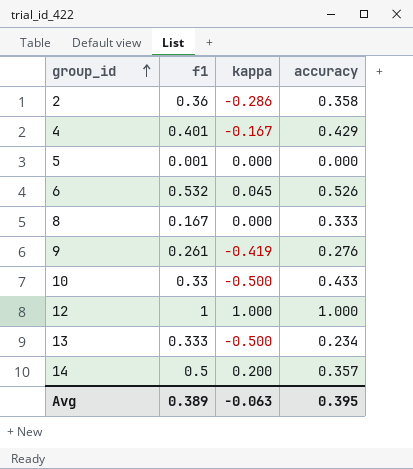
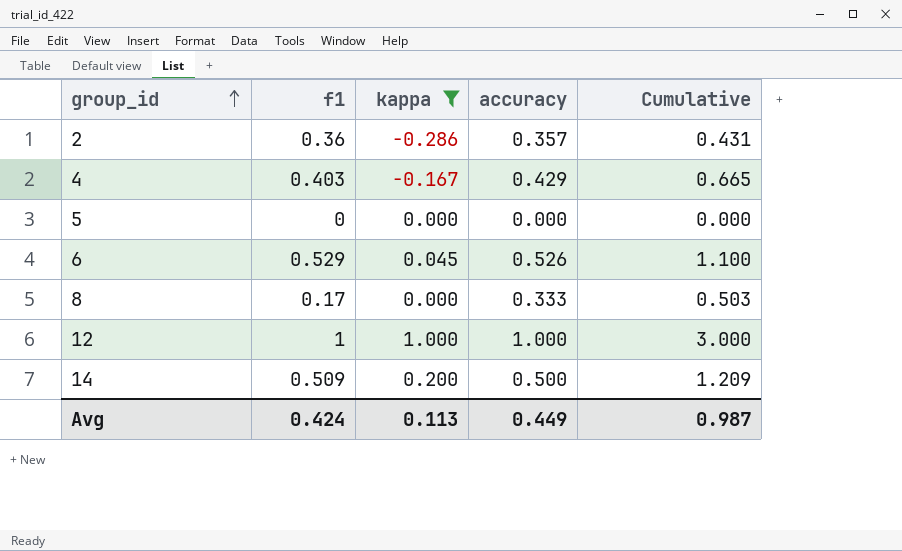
filter: none -> kappa >= -0.286
column Cumulative | formula: none -> [f1] + [kappa] + [accuracy]
2 | accuracy: 0.358 -> 0.357
4 | f1: 0.401 -> 0.403
5 | f1: 0.001 -> 0
6 | f1: 0.532 -> 0.529
8 | f1: 0.167 -> 0.17
14 | f1: 0.5 -> 0.509
14 | accuracy: 0.357 -> 0.500
Avg | f1: 0.389 -> 0.424
Avg | kappa: -0.063 -> 0.113
Avg | accuracy: 0.395 -> 0.449

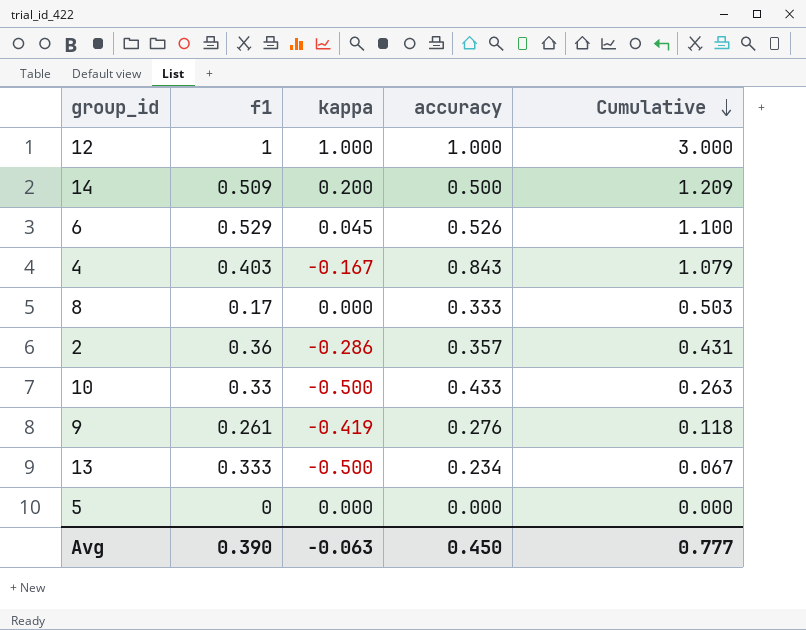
filter: kappa >= -0.286 -> none
row order: group_id ascending -> Cumulative descending
4 | accuracy: 0.429 -> 0.843
4 | Cumulative: 0.665 -> 1.079
Avg | f1: 0.424 -> 0.390
Avg | kappa: 0.113 -> -0.063
Avg | accuracy: 0.449 -> 0.450
Avg | Cumulative: 0.987 -> 0.777

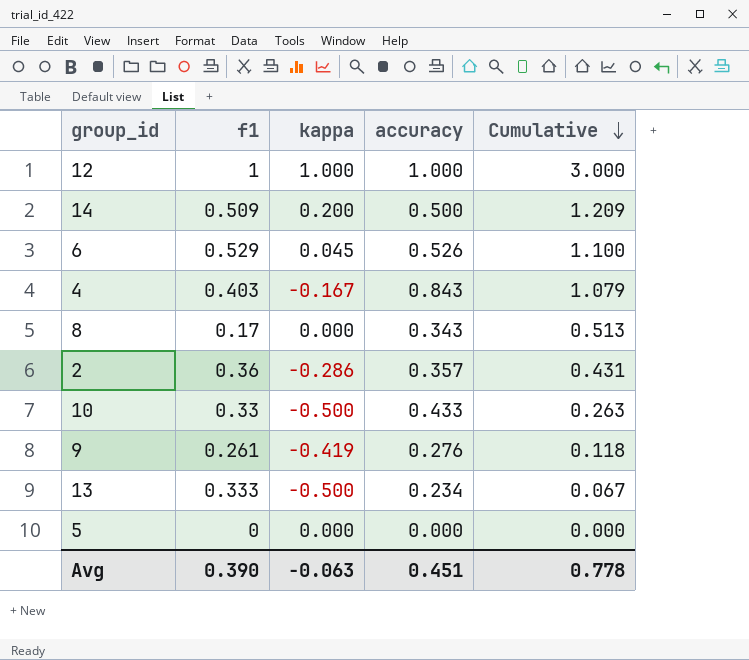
8 | accuracy: 0.333 -> 0.343
8 | Cumulative: 0.503 -> 0.513
Avg | accuracy: 0.450 -> 0.451
Avg | Cumulative: 0.777 -> 0.778

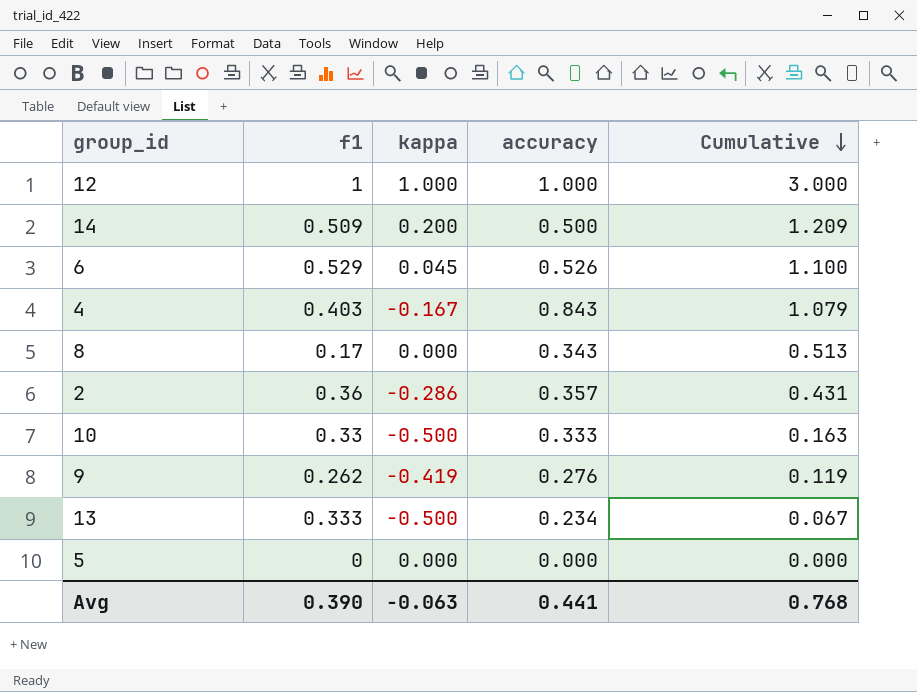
10 | accuracy: 0.433 -> 0.333
10 | Cumulative: 0.263 -> 0.163
9 | f1: 0.261 -> 0.262
9 | Cumulative: 0.118 -> 0.119
Avg | accuracy: 0.451 -> 0.441
Avg | Cumulative: 0.778 -> 0.768

